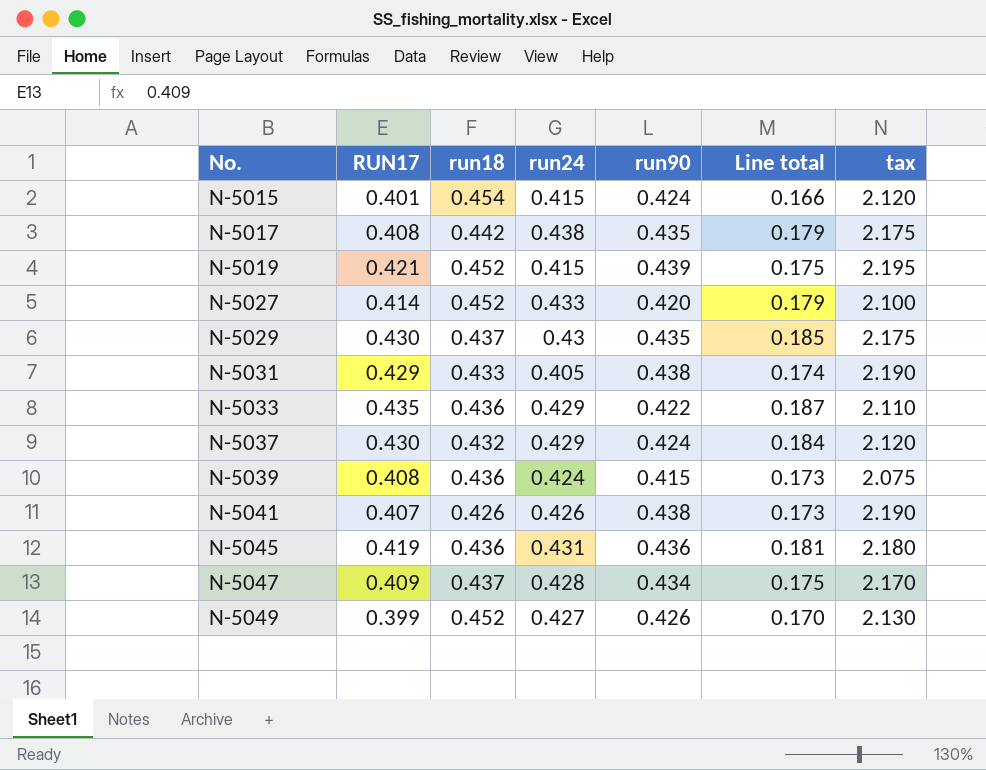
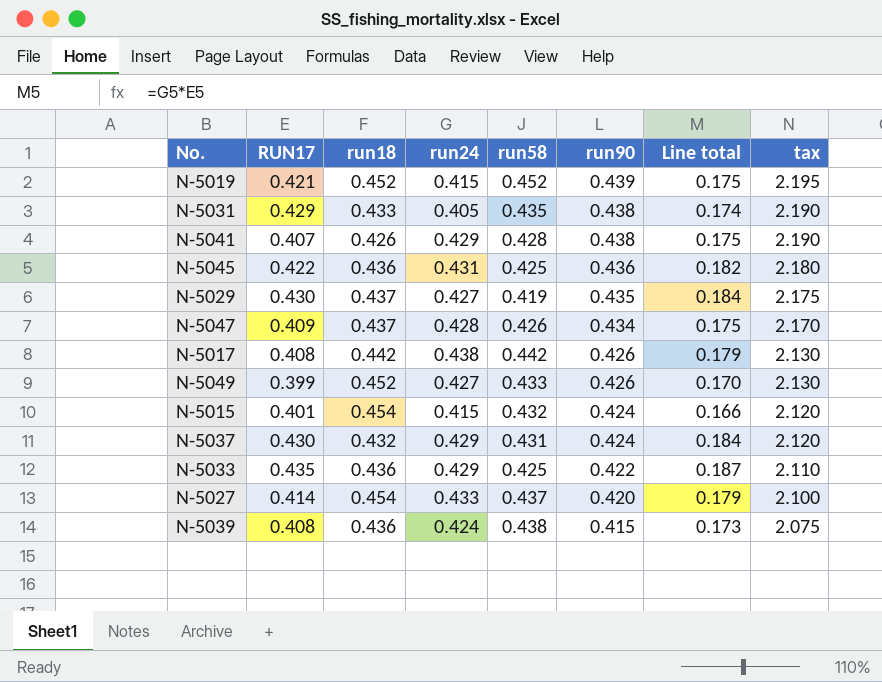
row order: No. ascending -> run90 descending
column run58 | position: none -> 5
N-5041 | run24: 0.426 -> 0.429
N-5041 | Line total: 0.173 -> 0.175
N-5045 | RUN17: 0.419 -> 0.422
N-5045 | Line total: 0.181 -> 0.182
N-5029 | run24: 0.43 -> 0.427
N-5029 | Line total: 0.185 -> 0.184
N-5017 | run90: 0.435 -> 0.426
N-5017 | tax: 2.175 -> 2.130
N-5027 | run18: 0.452 -> 0.454

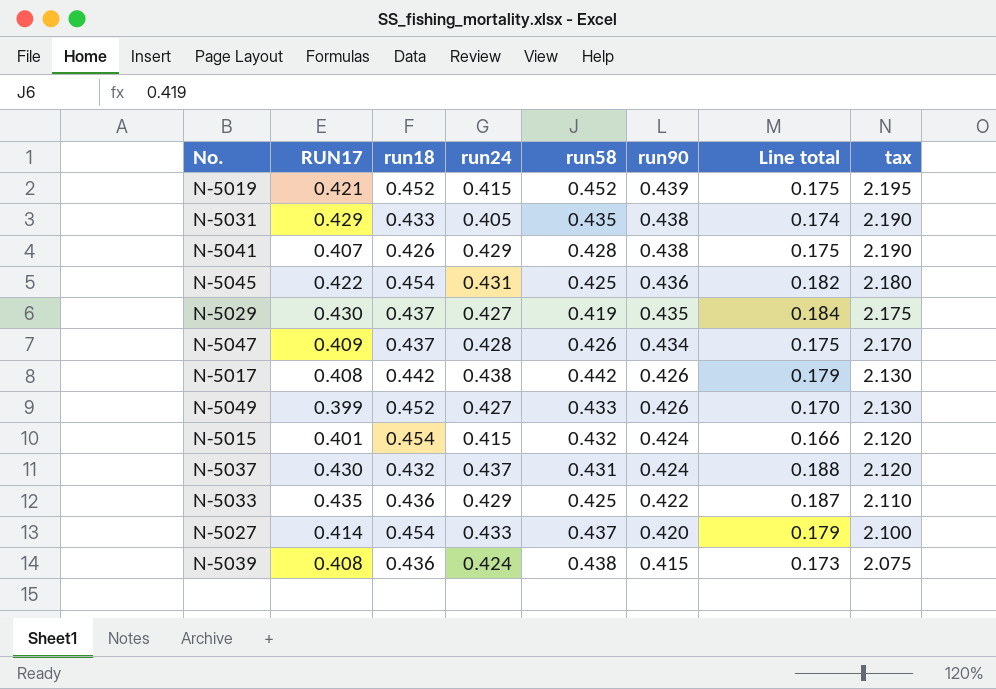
N-5045 | run18: 0.436 -> 0.454
N-5037 | run24: 0.429 -> 0.437
N-5037 | Line total: 0.184 -> 0.188

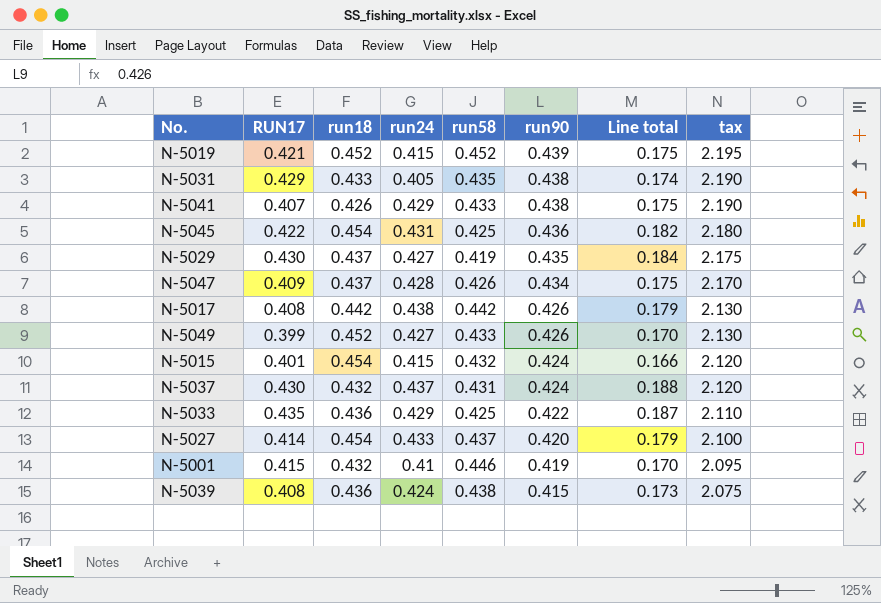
N-5041 | run58: 0.428 -> 0.433
row N-5001: none -> 0.415 | 0.432 | 0.41 | 0.446 | 0.419 | 0.170 | 2.095

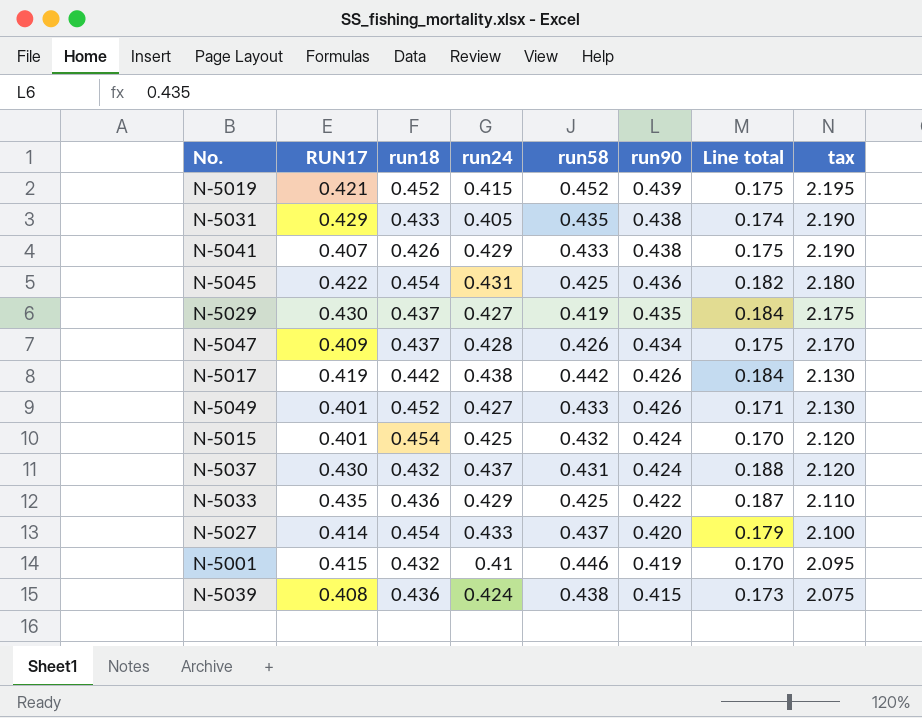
N-5017 | RUN17: 0.408 -> 0.419
N-5017 | Line total: 0.179 -> 0.184
N-5049 | RUN17: 0.399 -> 0.401
N-5049 | Line total: 0.170 -> 0.171
N-5015 | run24: 0.415 -> 0.425
N-5015 | Line total: 0.166 -> 0.170

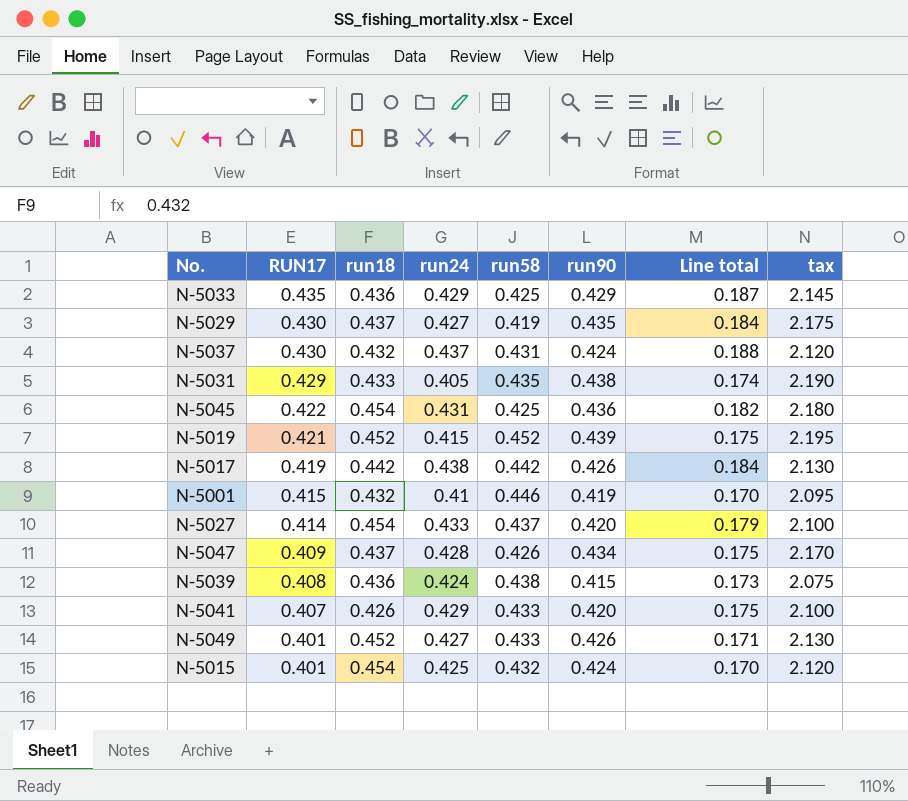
row order: run90 descending -> RUN17 descending
N-5033 | run90: 0.422 -> 0.429
N-5033 | tax: 2.110 -> 2.145
N-5041 | run90: 0.438 -> 0.420
N-5041 | tax: 2.190 -> 2.100

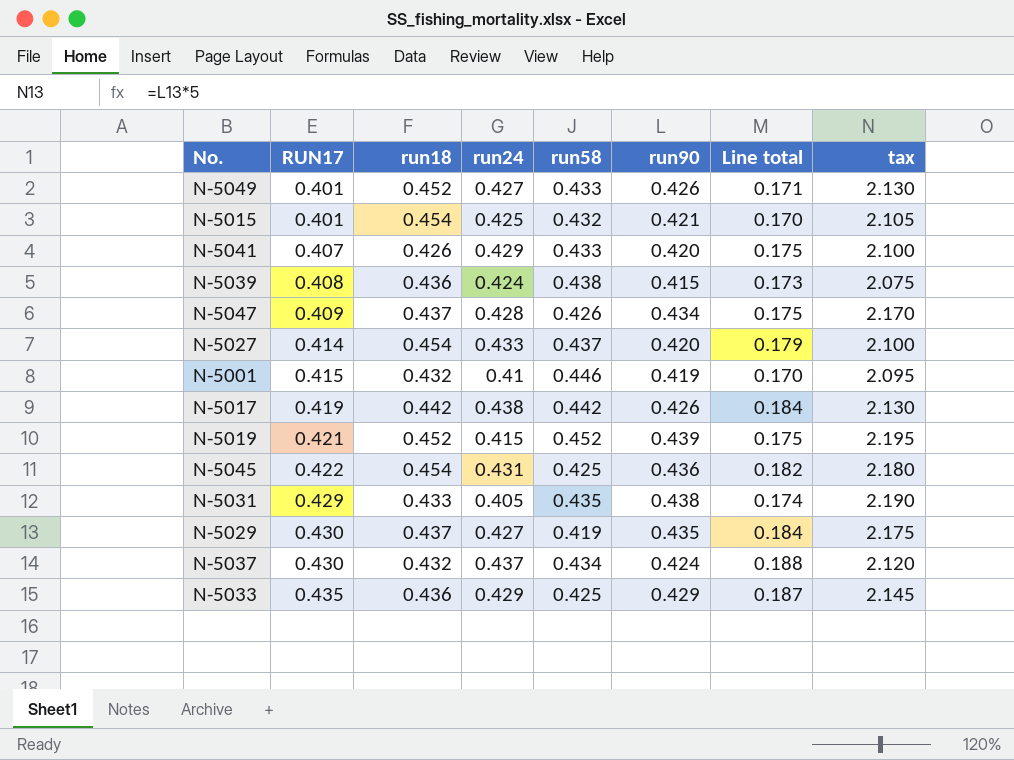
row order: RUN17 descending -> RUN17 ascending
N-5015 | run90: 0.424 -> 0.421
N-5015 | tax: 2.120 -> 2.105
N-5037 | run58: 0.431 -> 0.434

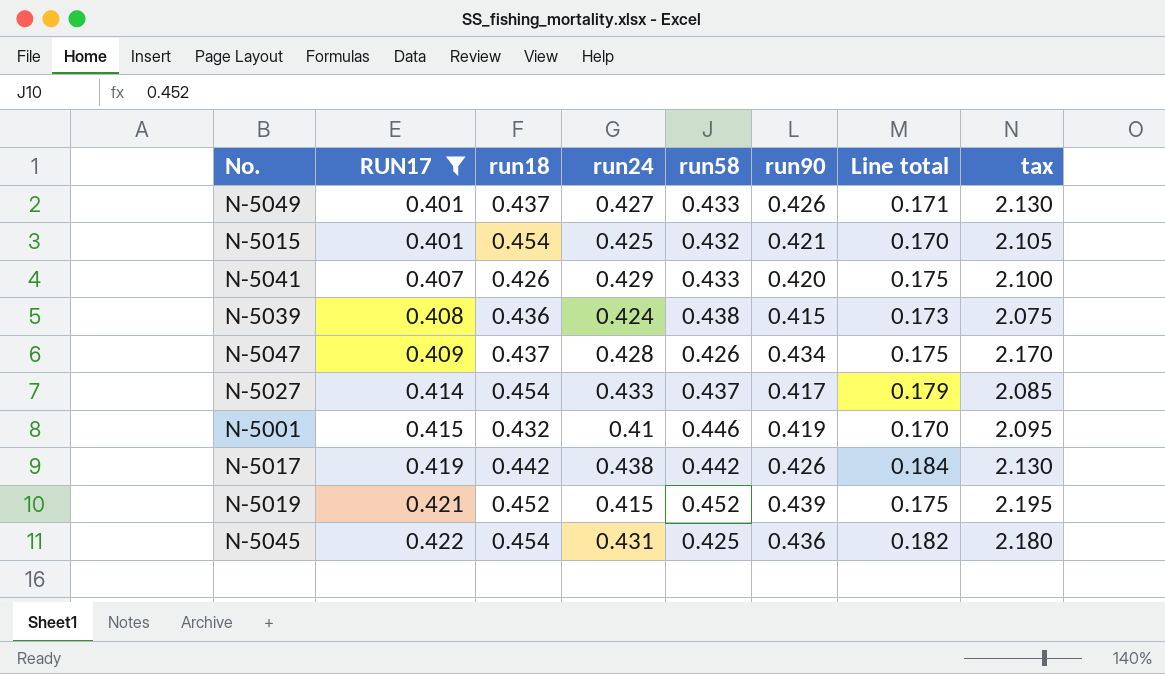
filter: none -> RUN17 <= 0.422
N-5049 | run18: 0.452 -> 0.437
N-5027 | run90: 0.420 -> 0.417
N-5027 | tax: 2.100 -> 2.085

